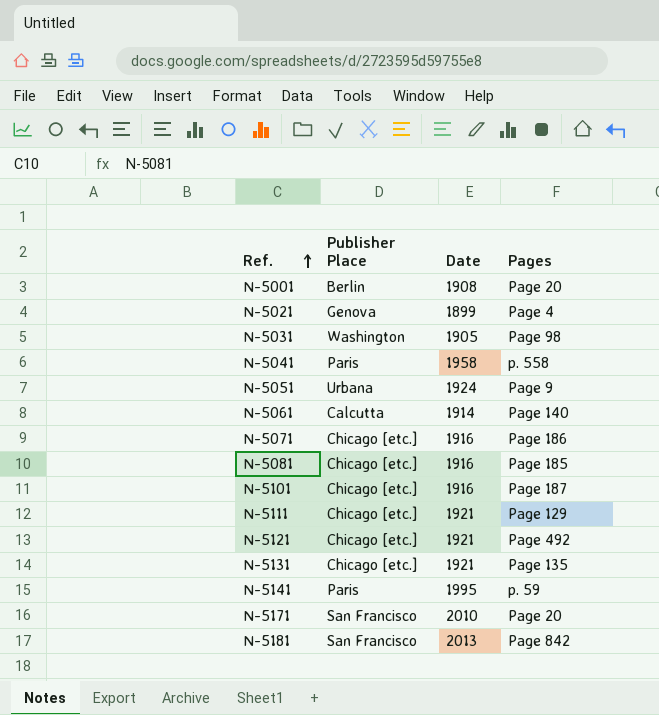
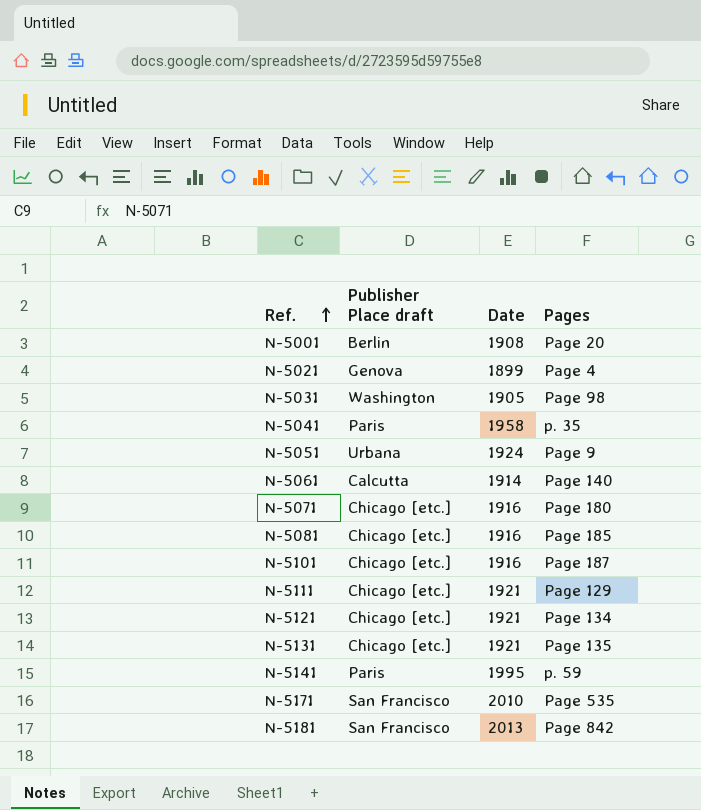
column name: Publisher Place -> Publisher Place draft
N-5041 | Pages: p. 558 -> p. 35
N-5071 | Pages: Page 186 -> Page 180
N-5121 | Pages: Page 492 -> Page 134
N-5171 | Pages: Page 20 -> Page 535

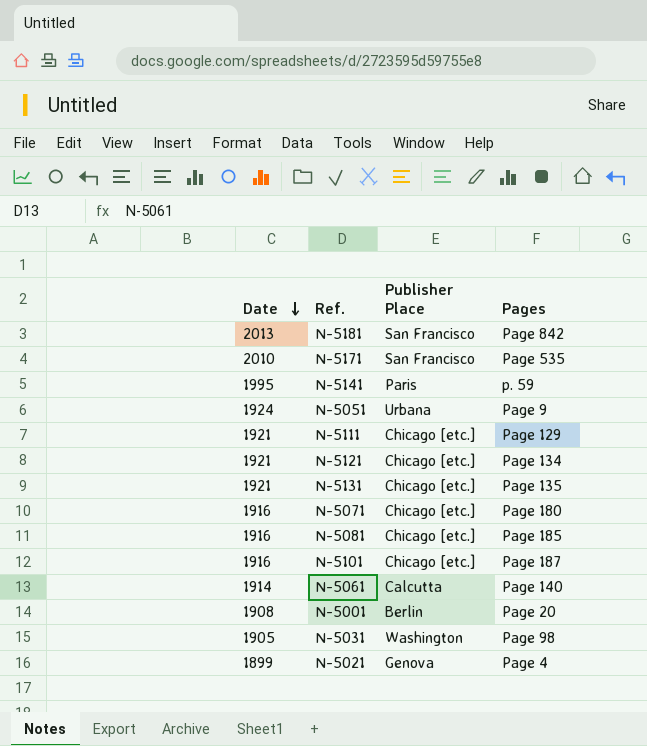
row order: Ref. ascending -> Date descending
column Date | position: 3 -> 1
column name: Publisher Place draft -> Publisher Place
row N-5041: Paris | 1958 | p. 35 -> none

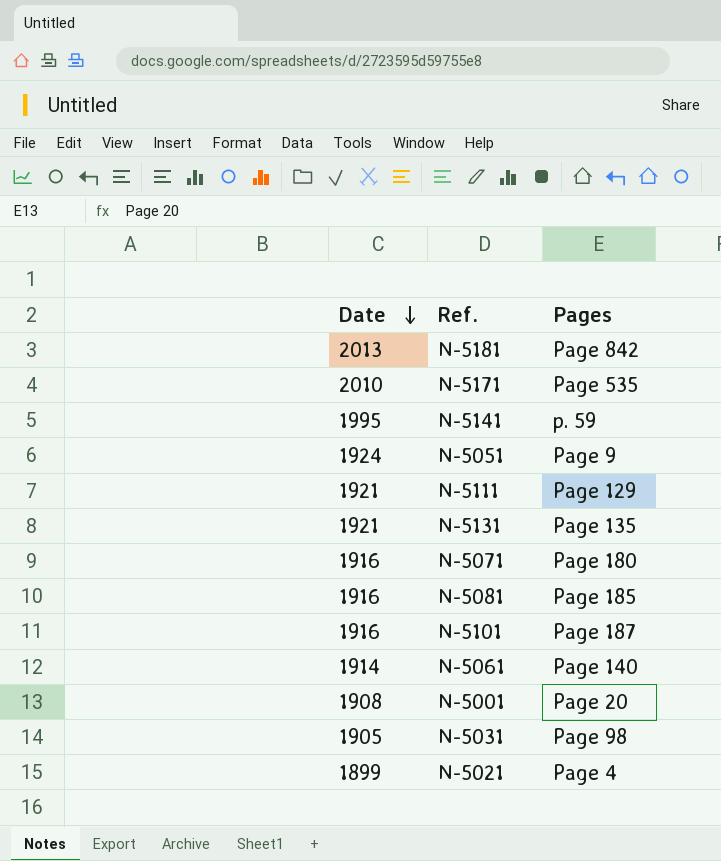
column Publisher Place | position: 3 -> none
row N-5121: 1921 | Chicago [etc.] | Page 134 -> none

